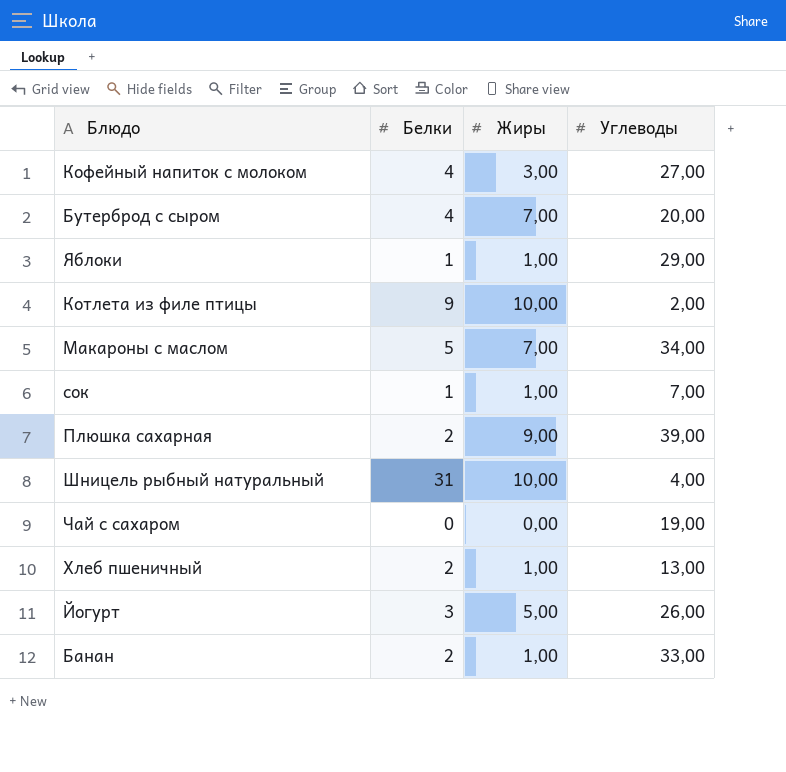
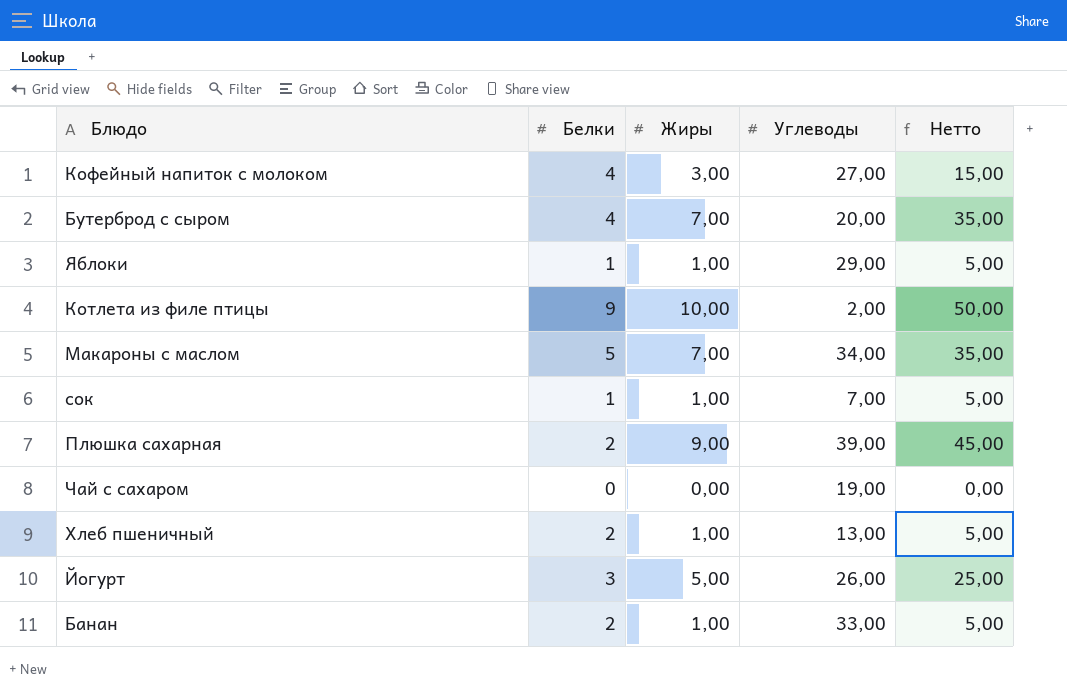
column Нетто | formula: none -> [Жиры] * 5
row Шницель рыбный натуральный: 31 | 10,00 | 4,00 -> none

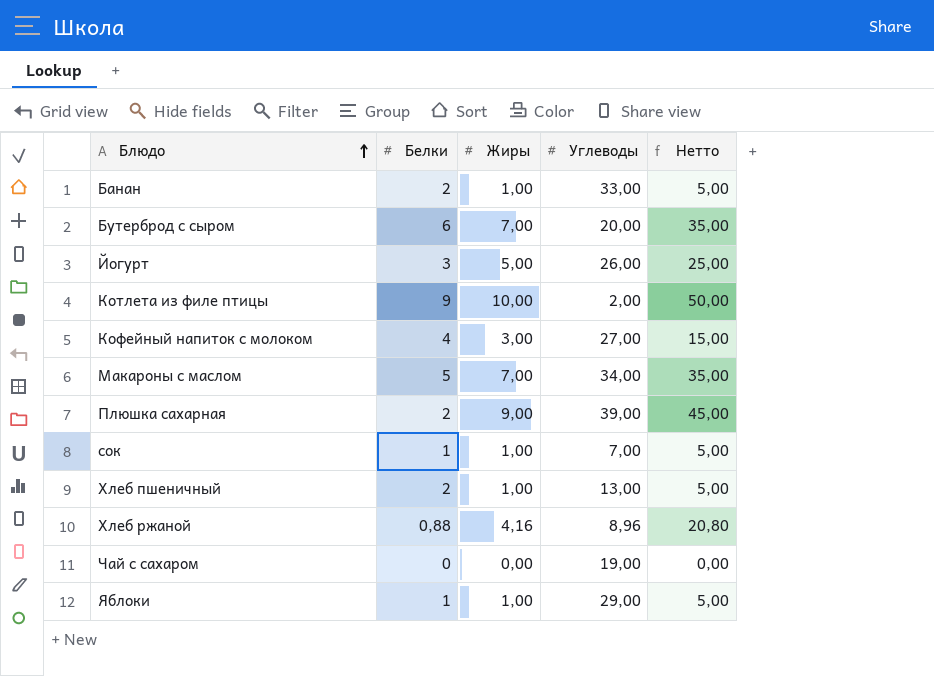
row order: none -> Блюдо ascending
Бутерброд с сыром | Белки: 4 -> 6
row Хлеб ржаной: none -> 0,88 | 4,16 | 8,96 | 20,80

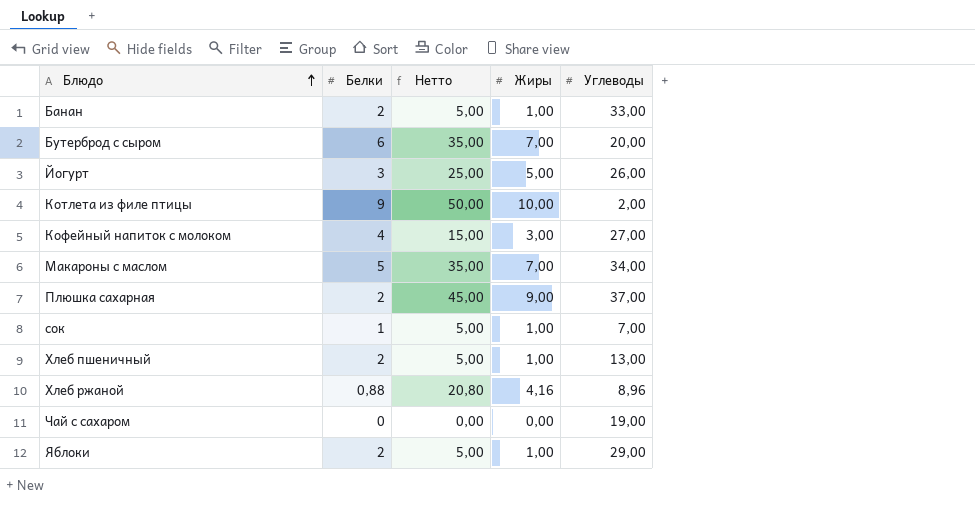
column Нетто | position: 5 -> 3
Плюшка сахарная | Углеводы: 39,00 -> 37,00
Яблоки | Белки: 1 -> 2

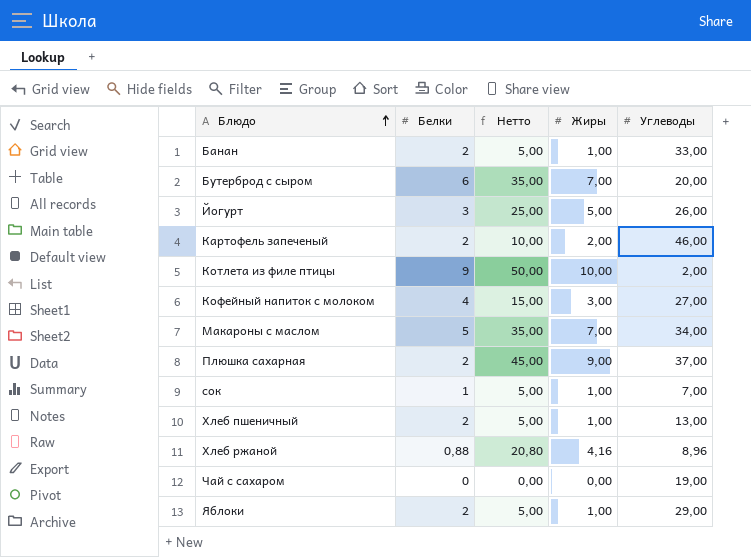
row Картофель запеченый: none -> 2 | 10,00 | 2,00 | 46,00

